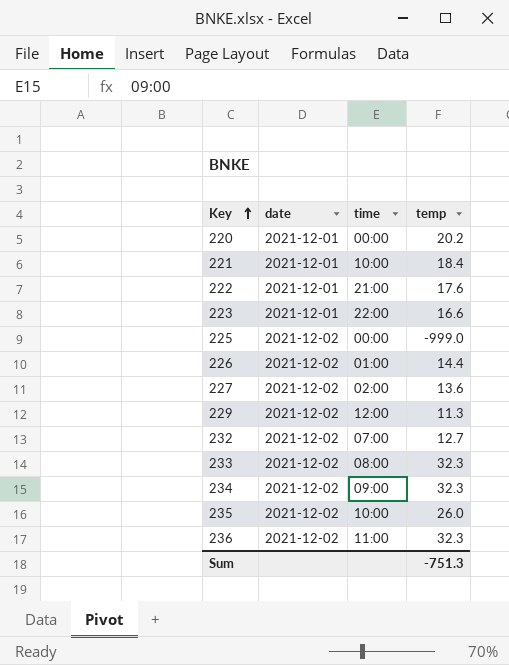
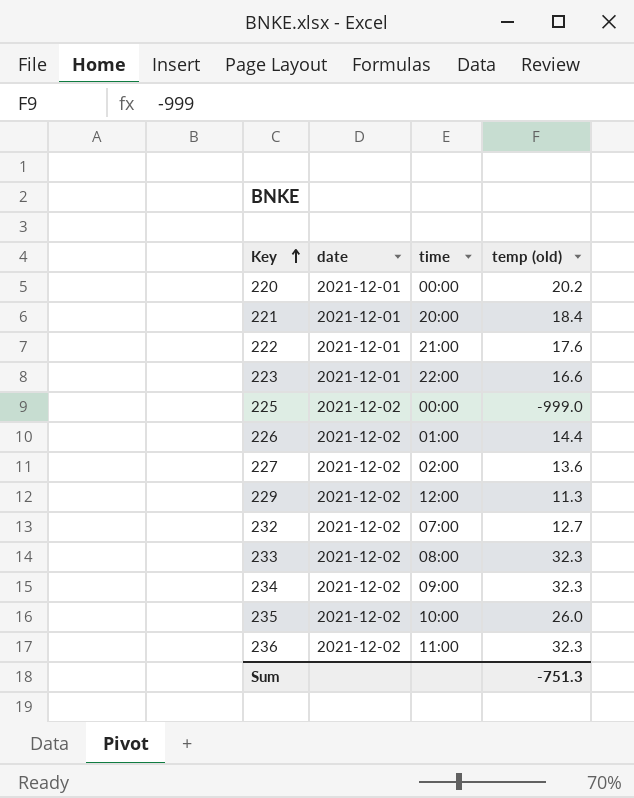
column name: temp -> temp (old)
221 | time: 10:00 -> 20:00

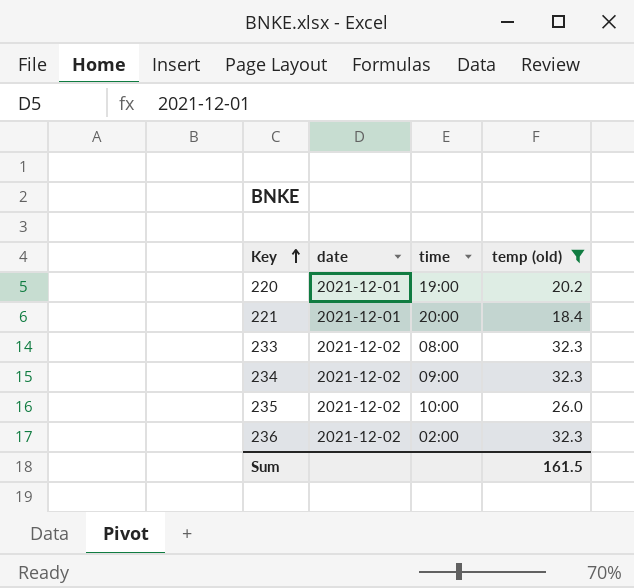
filter: none -> temp (old) >= 18.4
220 | time: 00:00 -> 19:00
236 | time: 11:00 -> 02:00
Sum | temp (old): -751.3 -> 161.5

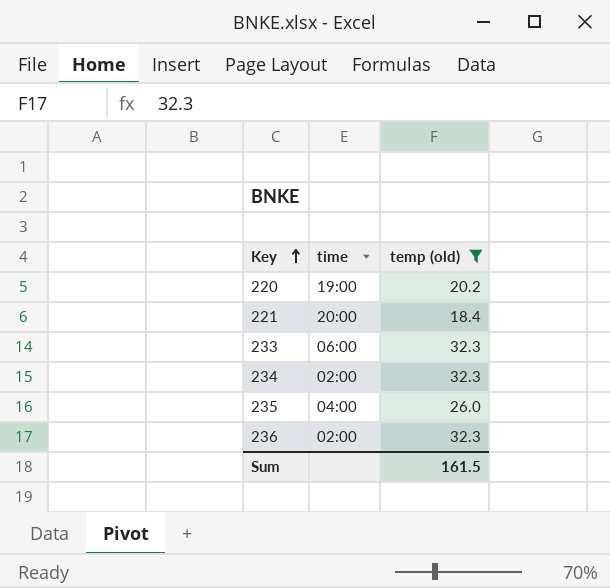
column date | position: 2 -> none
233 | time: 08:00 -> 06:00
234 | time: 09:00 -> 02:00
235 | time: 10:00 -> 04:00

